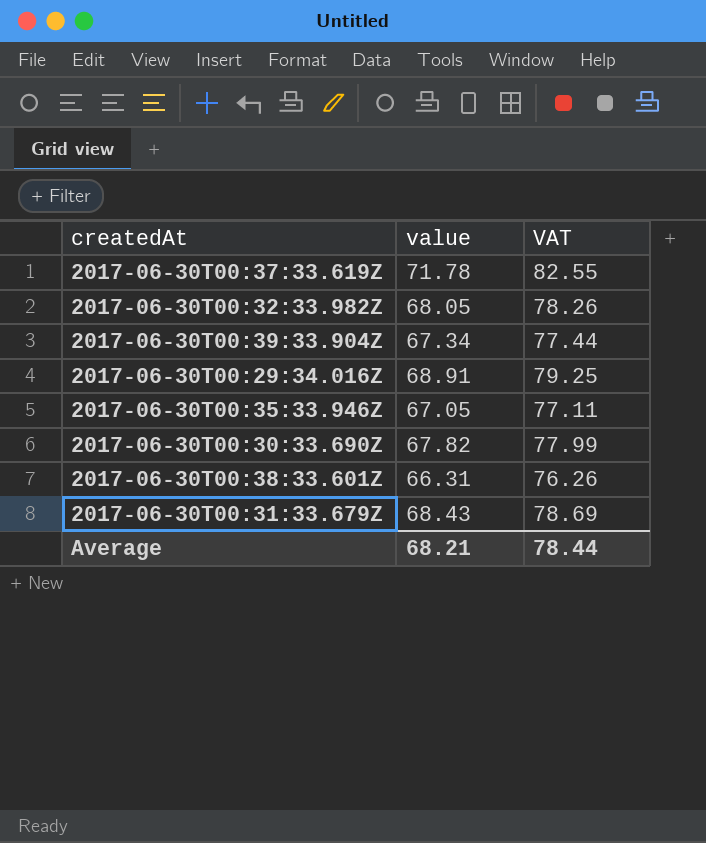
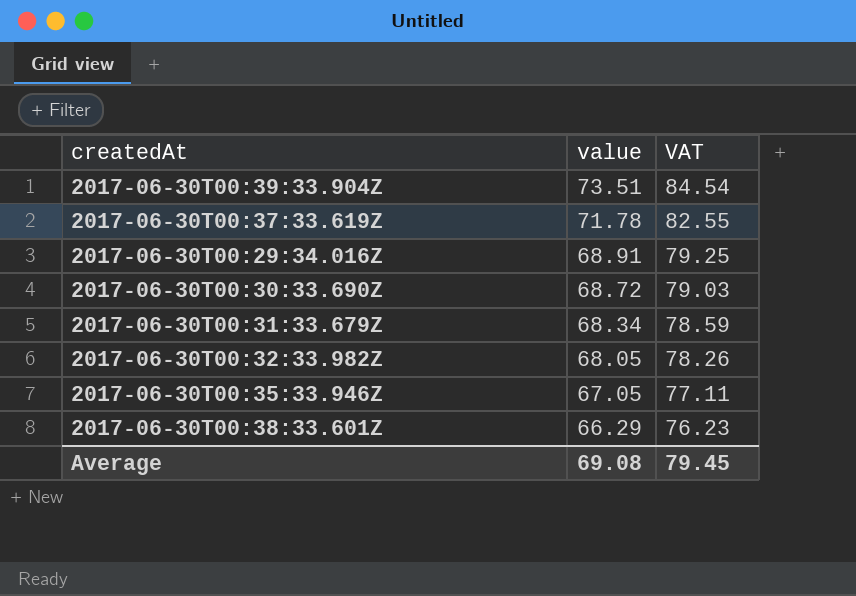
row order: none -> value descending
2017-06-30T00:39:33.904Z | value: 67.34 -> 73.51
2017-06-30T00:39:33.904Z | VAT: 77.44 -> 84.54
2017-06-30T00:30:33.690Z | value: 67.82 -> 68.72
2017-06-30T00:30:33.690Z | VAT: 77.99 -> 79.03
2017-06-30T00:31:33.679Z | value: 68.43 -> 68.34
2017-06-30T00:31:33.679Z | VAT: 78.69 -> 78.59
2017-06-30T00:38:33.601Z | value: 66.31 -> 66.29
2017-06-30T00:38:33.601Z | VAT: 76.26 -> 76.23
Average | value: 68.21 -> 69.08
Average | VAT: 78.44 -> 79.45

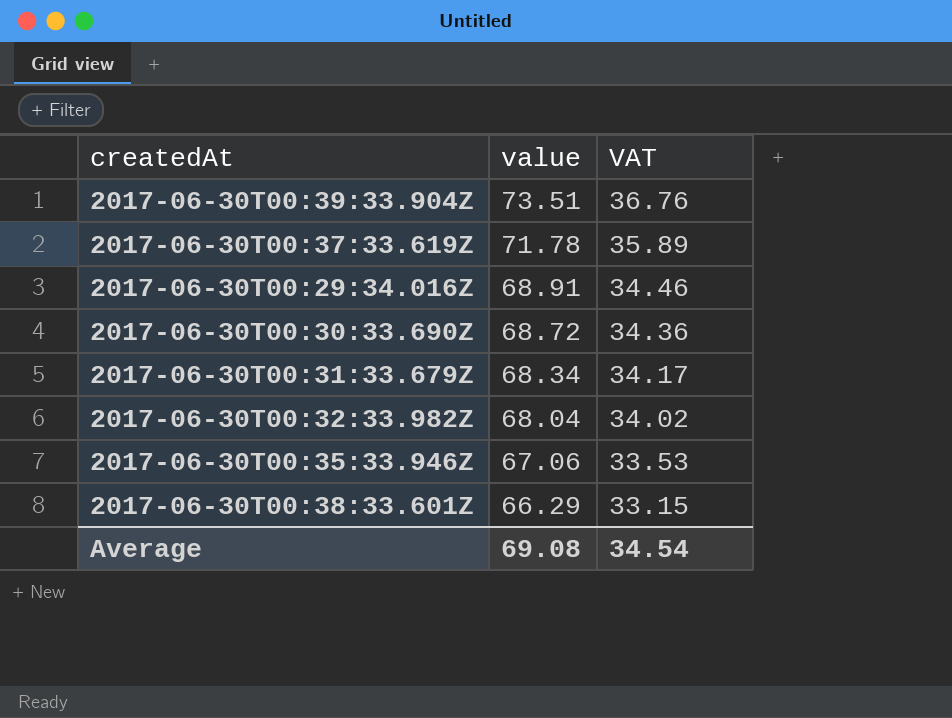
column VAT | formula: [value] * 1.15 -> [value] * 0.5
2017-06-30T00:32:33.982Z | value: 68.05 -> 68.04
2017-06-30T00:35:33.946Z | value: 67.05 -> 67.06
Average | VAT: 79.45 -> 34.54

